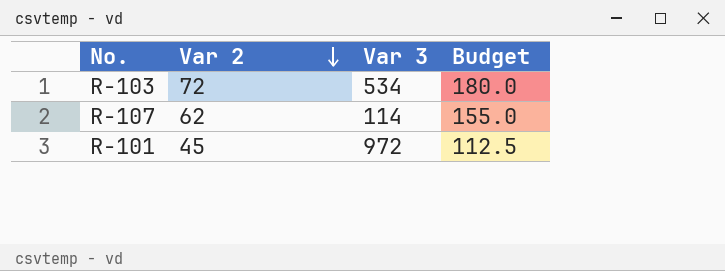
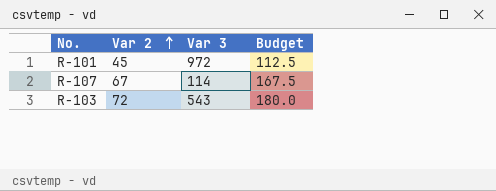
row order: Var 2 descending -> Var 2 ascending
R-107 | Var 2: 62 -> 67
R-107 | Budget: 155.0 -> 167.5
R-103 | Var 3: 534 -> 543

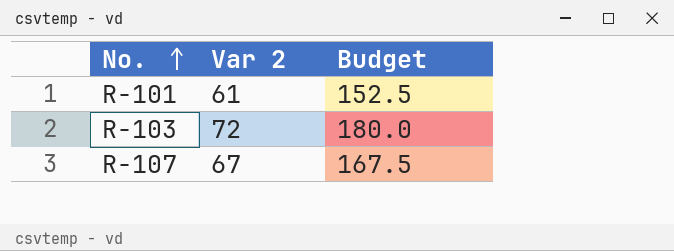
row order: Var 2 ascending -> No. ascending
column Var 3 | position: 3 -> none
R-101 | Var 2: 45 -> 61
R-101 | Budget: 112.5 -> 152.5

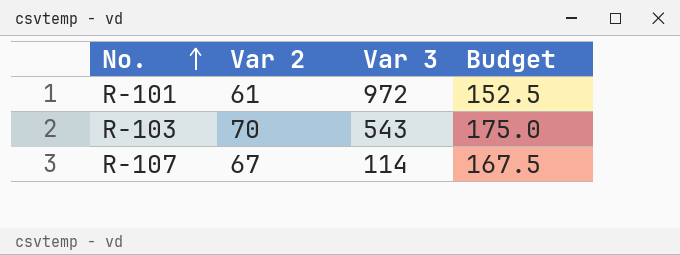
column Var 3 | position: none -> 3
R-103 | Var 2: 72 -> 70
R-103 | Budget: 180.0 -> 175.0

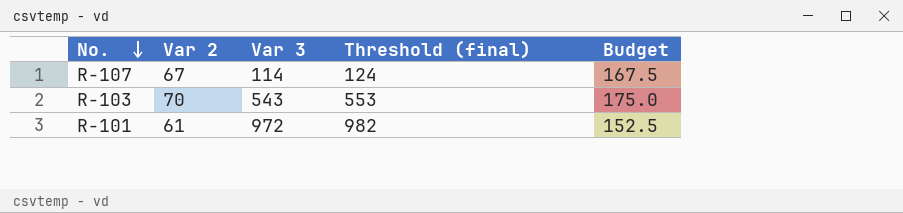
row order: No. ascending -> No. descending
column Threshold (final) | formula: none -> [Var 3] + 10

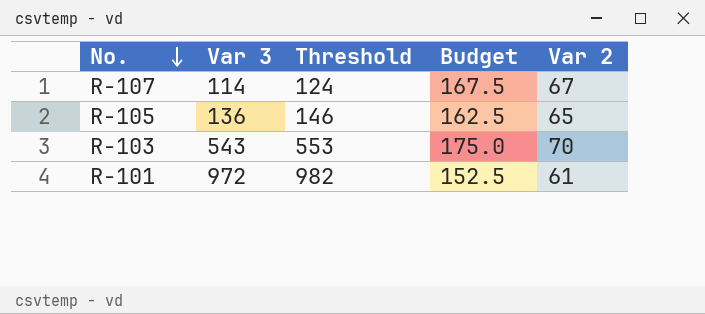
column name: Threshold (final) -> Threshold
column Var 2 | position: 2 -> 5
row R-105: none -> 136 | 146 | 162.5 | 65

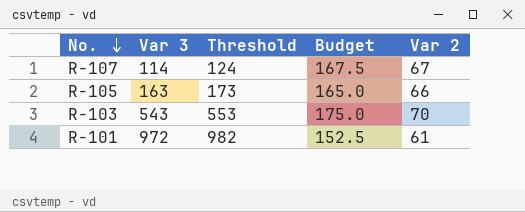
R-105 | Var 3: 136 -> 163
R-105 | Threshold: 146 -> 173
R-105 | Budget: 162.5 -> 165.0
R-105 | Var 2: 65 -> 66

